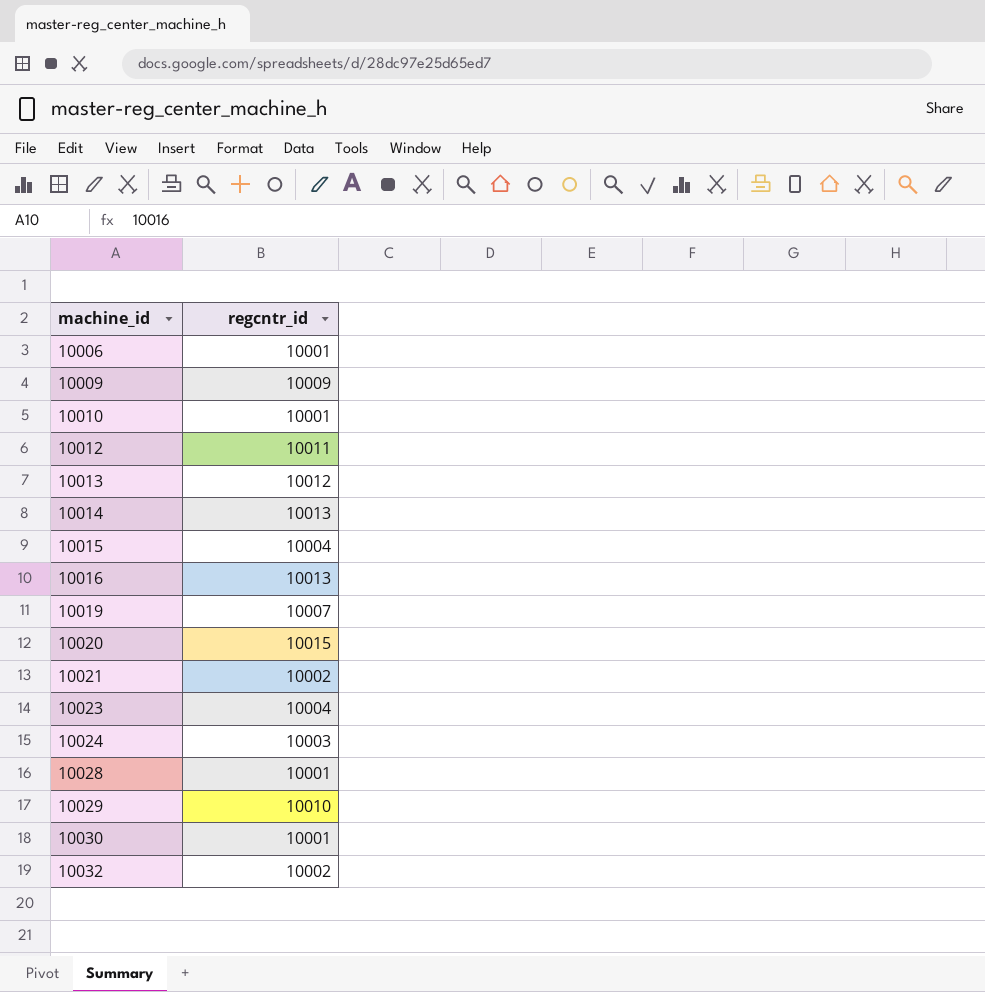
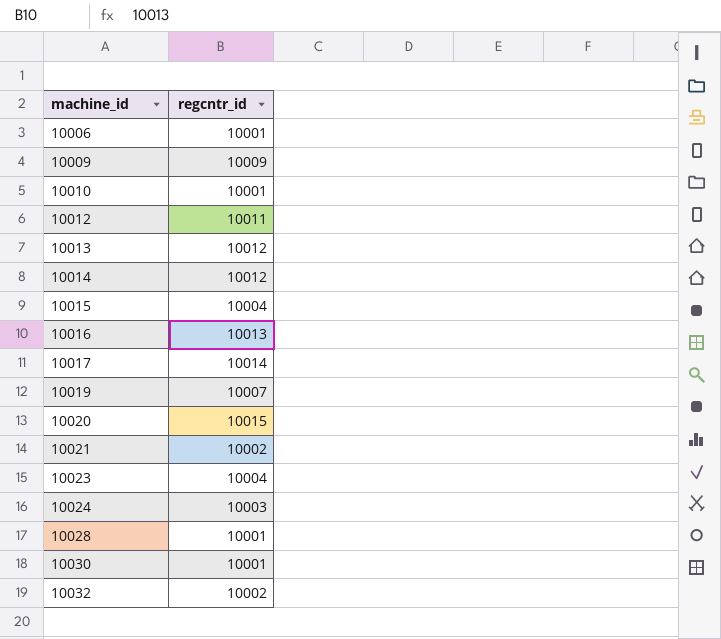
row 10029: 10010 -> none
10014 | regcntr_id: 10013 -> 10012
row 10017: none -> 10014

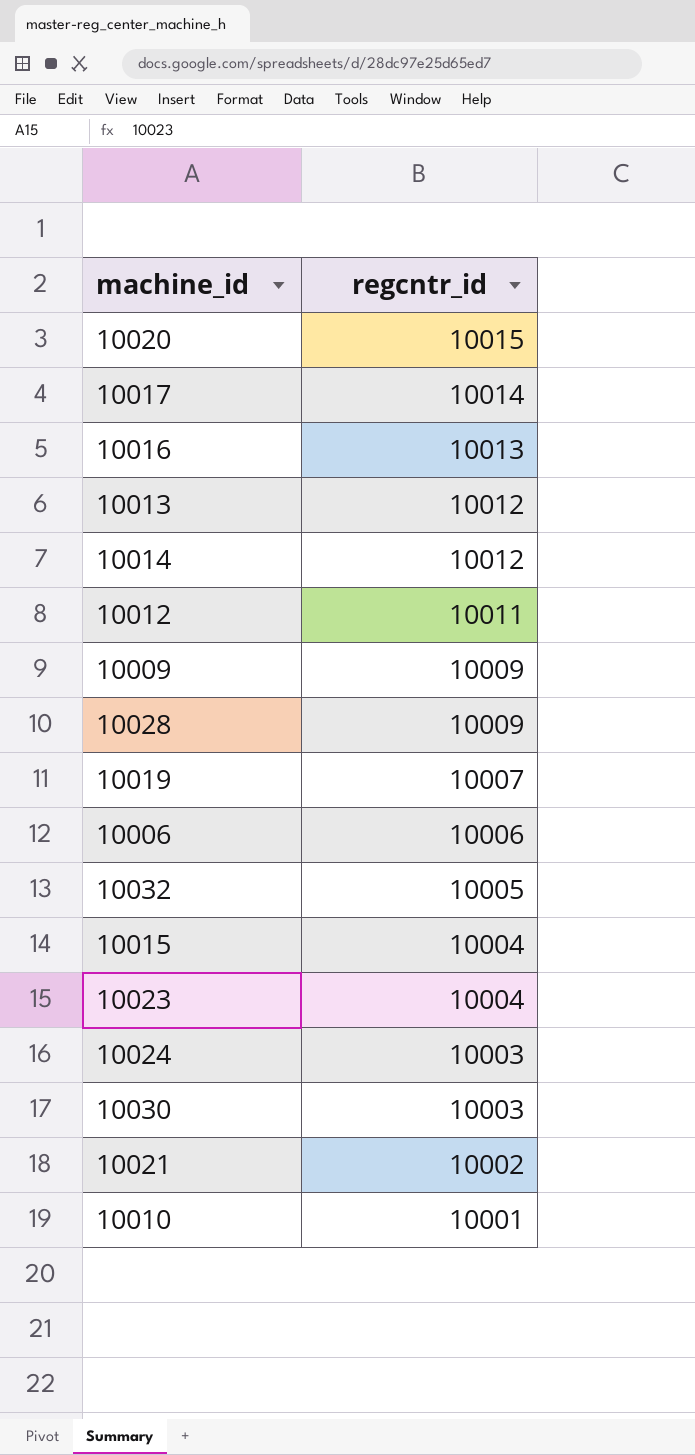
row order: machine_id ascending -> regcntr_id descending
10028 | regcntr_id: 10001 -> 10009
10006 | regcntr_id: 10001 -> 10006
10032 | regcntr_id: 10002 -> 10005
10030 | regcntr_id: 10001 -> 10003

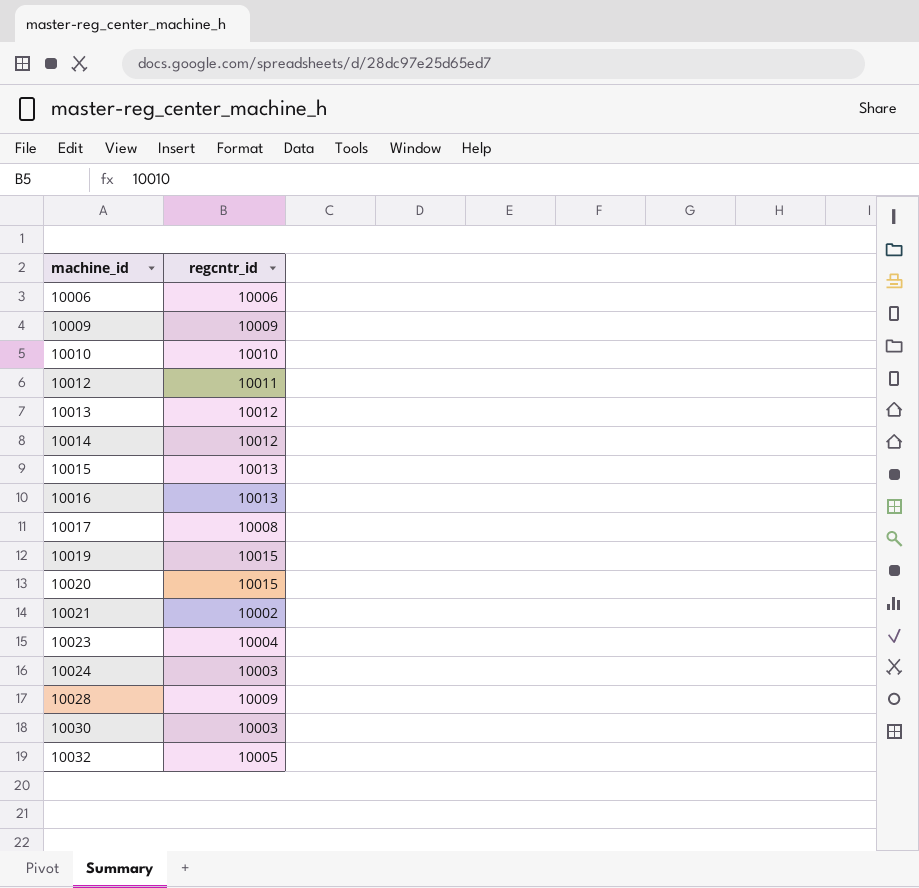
row order: regcntr_id descending -> machine_id ascending
10010 | regcntr_id: 10001 -> 10010
10015 | regcntr_id: 10004 -> 10013
10017 | regcntr_id: 10014 -> 10008
10019 | regcntr_id: 10007 -> 10015

